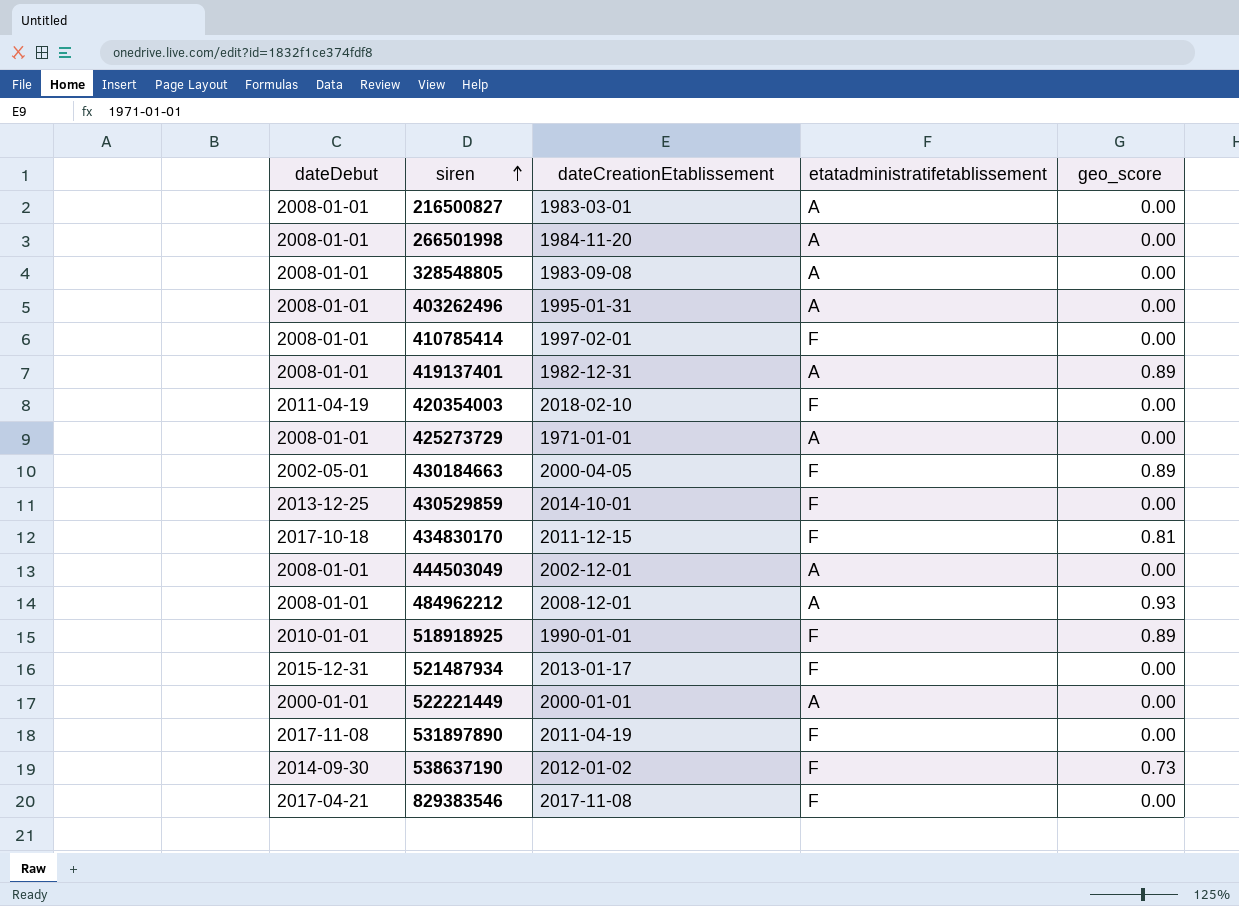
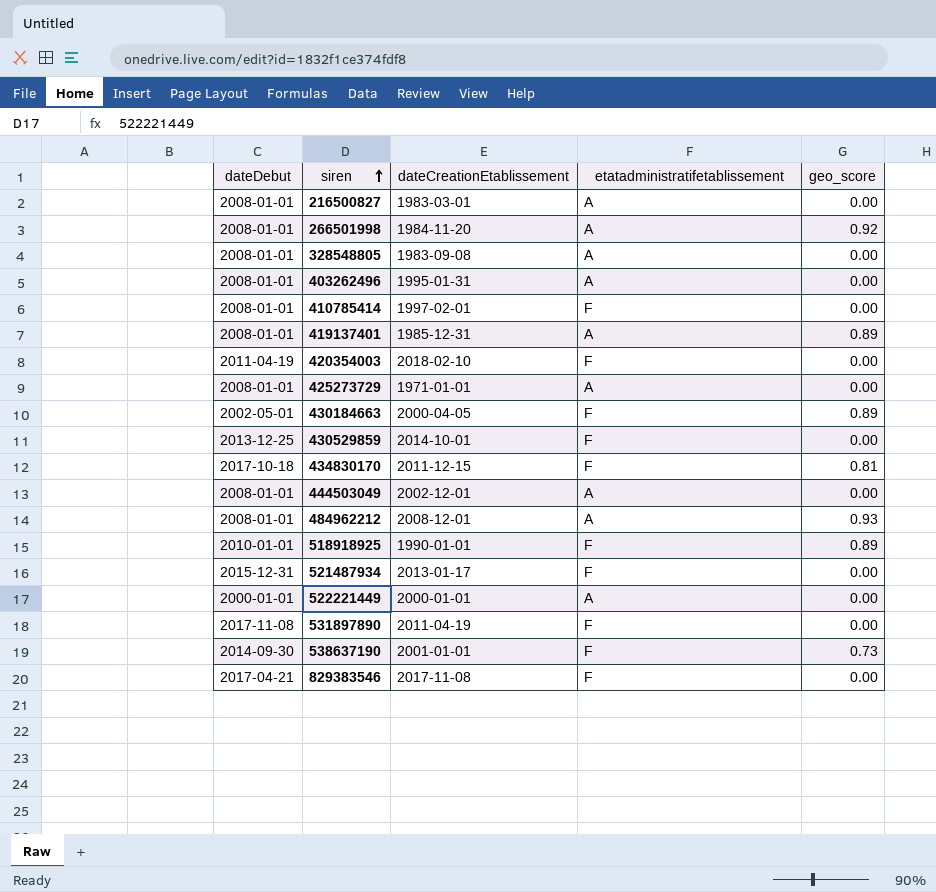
266501998 | geo_score: 0.00 -> 0.92
419137401 | dateCreationEtablissement: 1982-12-31 -> 1985-12-31
538637190 | dateCreationEtablissement: 2012-01-02 -> 2001-01-01

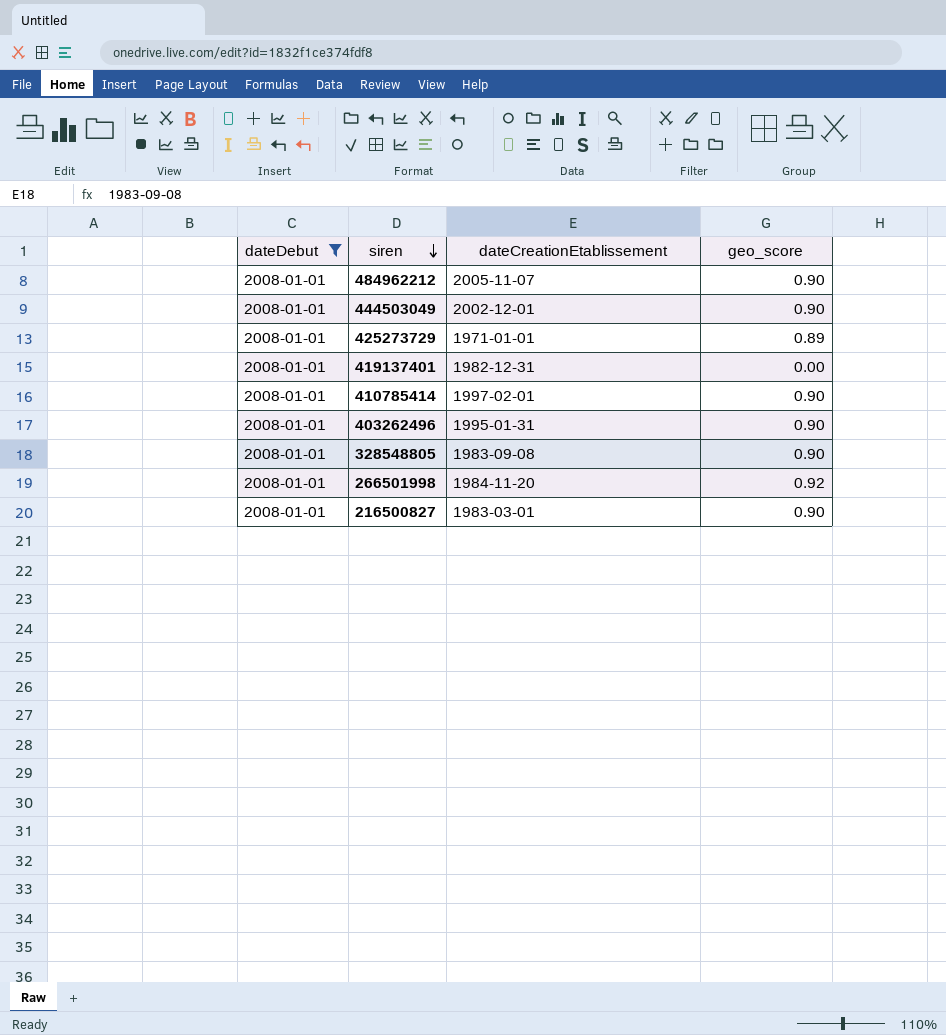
filter: none -> dateDebut = 2008-01-01
row order: siren ascending -> siren descending
column etatadministratifetablissement | position: 4 -> none
484962212 | dateCreationEtablissement: 2008-12-01 -> 2005-11-07
484962212 | geo_score: 0.93 -> 0.90
444503049 | geo_score: 0.00 -> 0.90
425273729 | geo_score: 0.00 -> 0.89
419137401 | dateCreationEtablissement: 1985-12-31 -> 1982-12-31
419137401 | geo_score: 0.89 -> 0.00
410785414 | geo_score: 0.00 -> 0.90
403262496 | geo_score: 0.00 -> 0.90
328548805 | geo_score: 0.00 -> 0.90
216500827 | geo_score: 0.00 -> 0.90

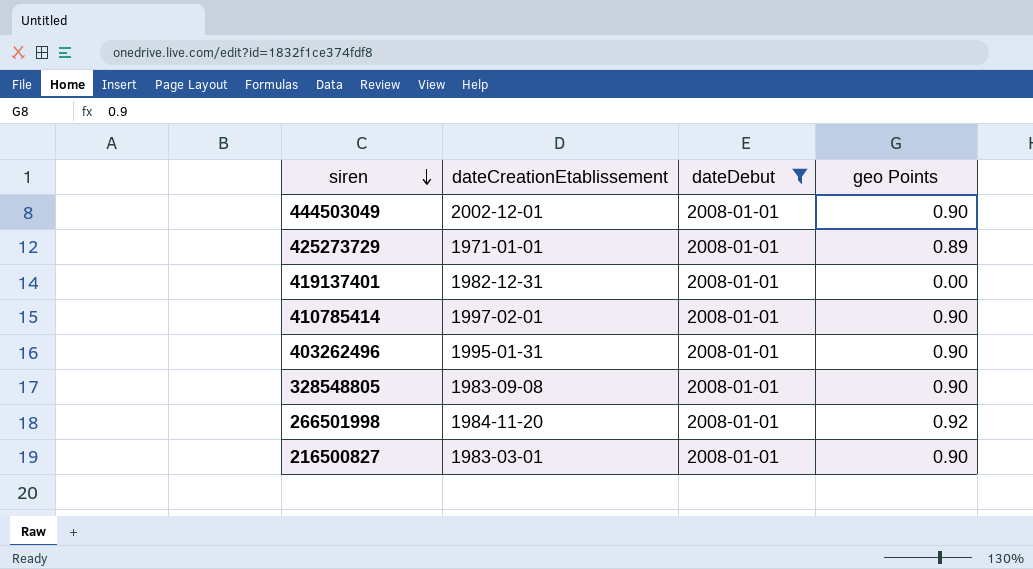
column dateDebut | position: 1 -> 3
column name: geo_score -> geo Points
row 484962212: 2008-01-01 | 2005-11-07 | 0.90 -> none

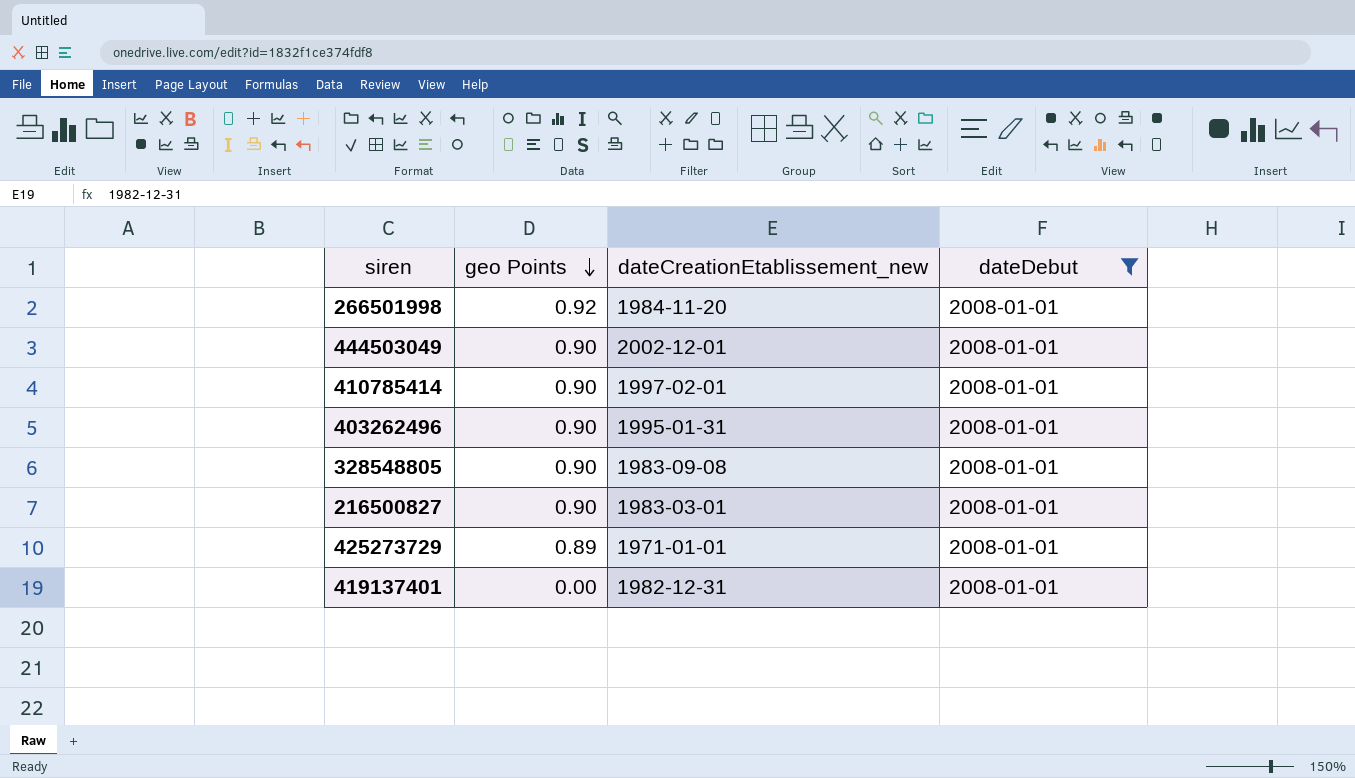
row order: siren descending -> geo Points descending
column geo Points | position: 4 -> 2
column name: dateCreationEtablissement -> dateCreationEtablissement_new

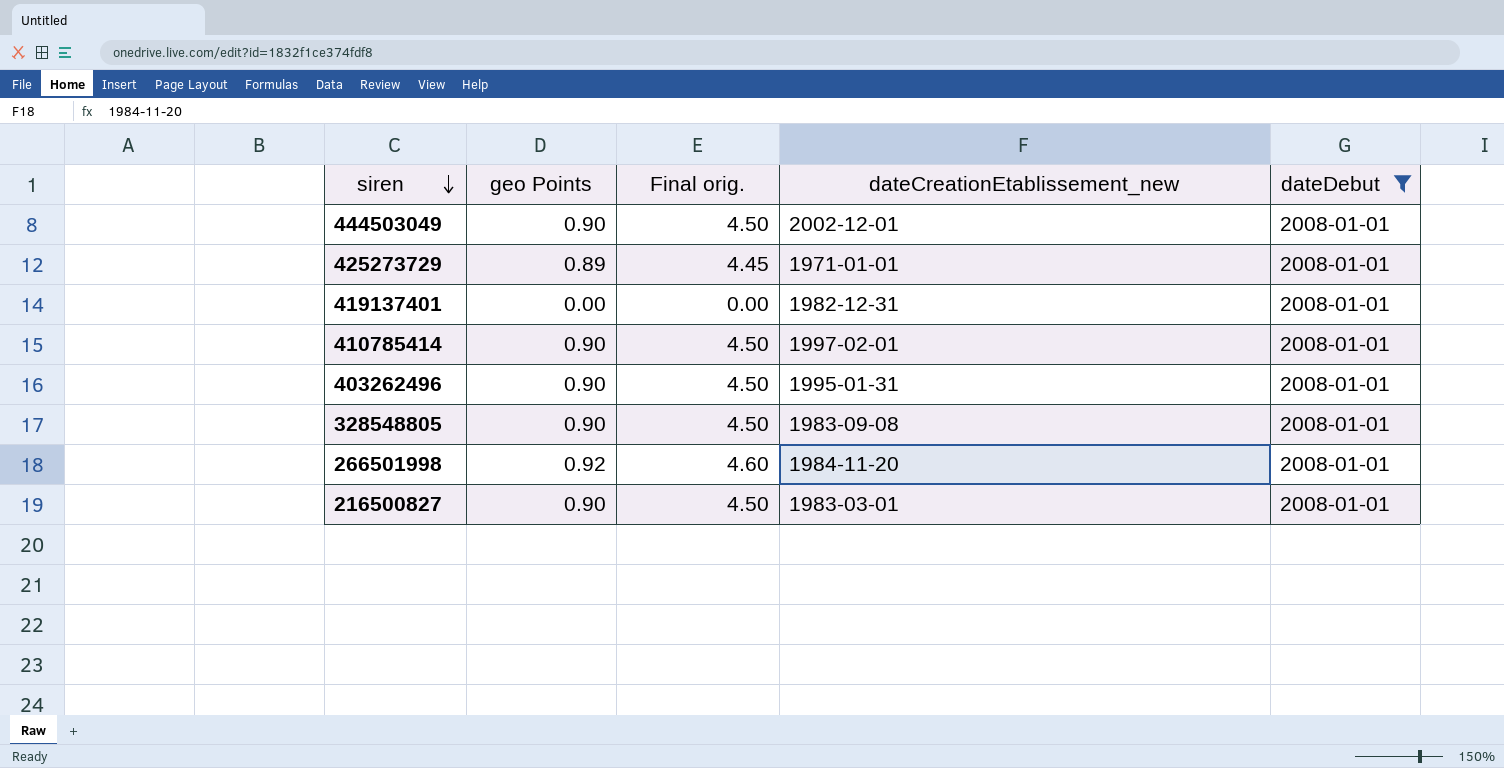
row order: geo Points descending -> siren descending
column Final orig. | formula: none -> [geo Points] * 5

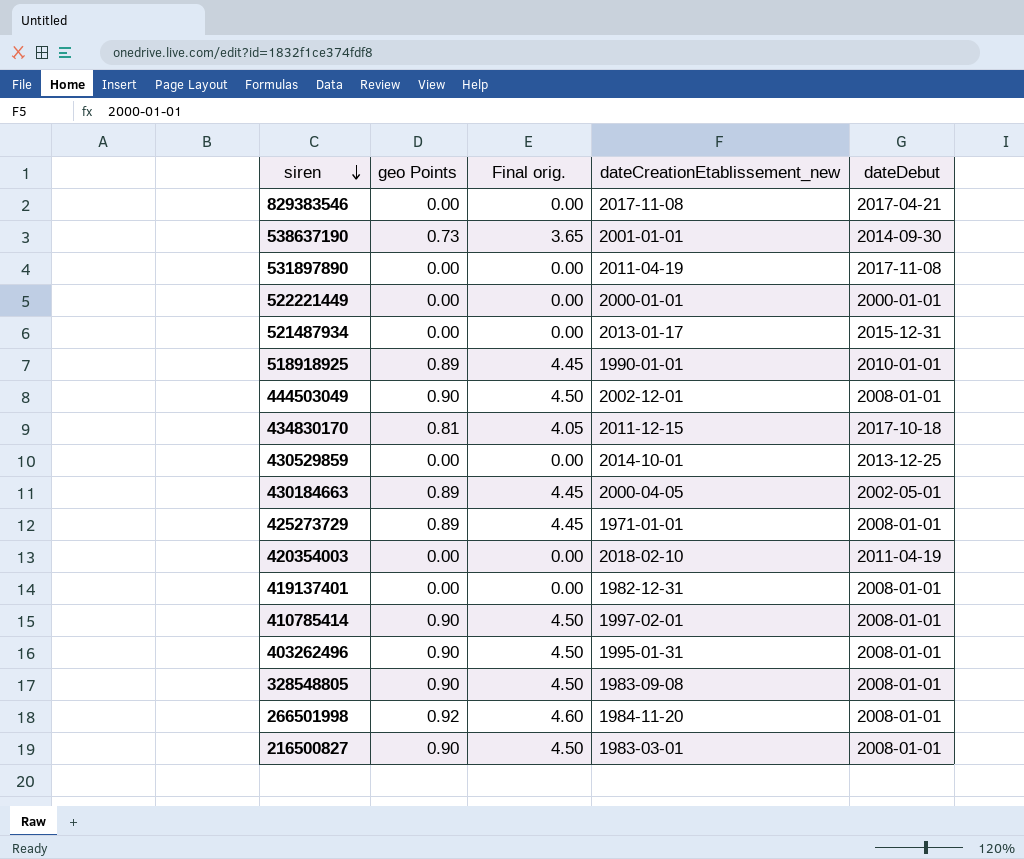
filter: dateDebut = 2008-01-01 -> none

